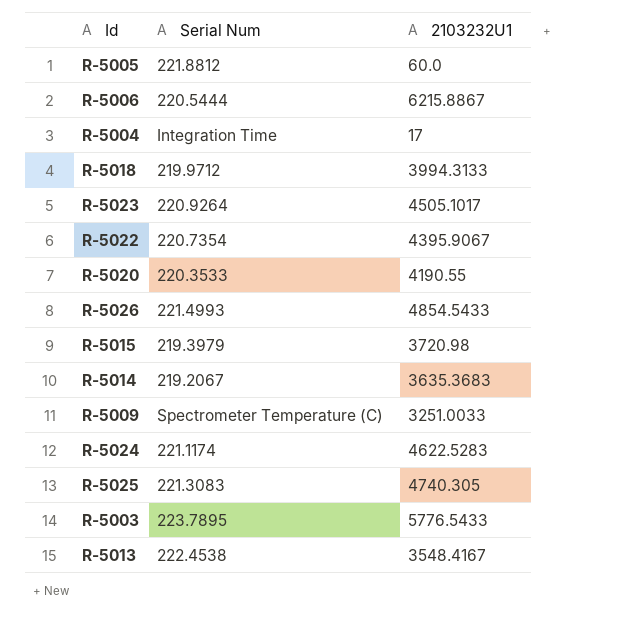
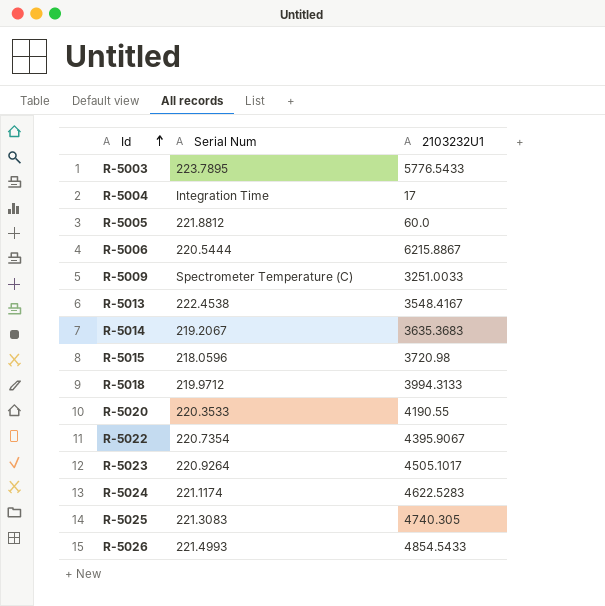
row order: none -> Id ascending
R-5015 | Serial Num: 219.3979 -> 218.0596

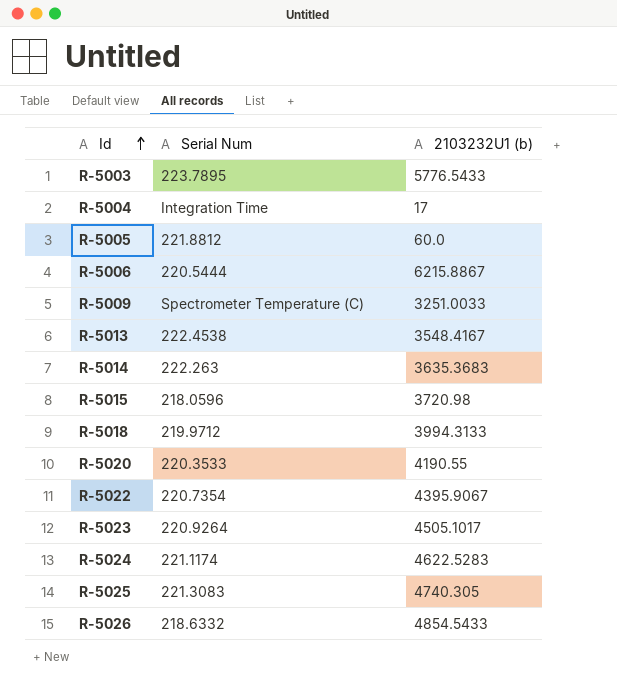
column name: 2103232U1 -> 2103232U1 (b)
R-5014 | Serial Num: 219.2067 -> 222.263
R-5026 | Serial Num: 221.4993 -> 218.6332

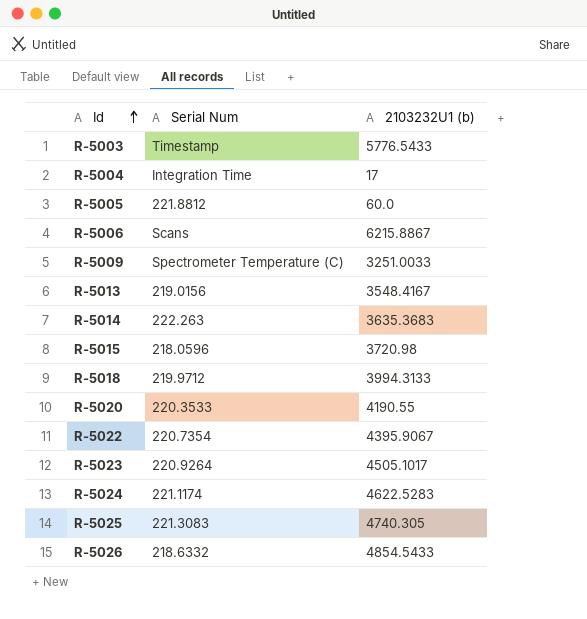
R-5003 | Serial Num: 223.7895 -> Timestamp
R-5006 | Serial Num: 220.5444 -> Scans
R-5013 | Serial Num: 222.4538 -> 219.0156

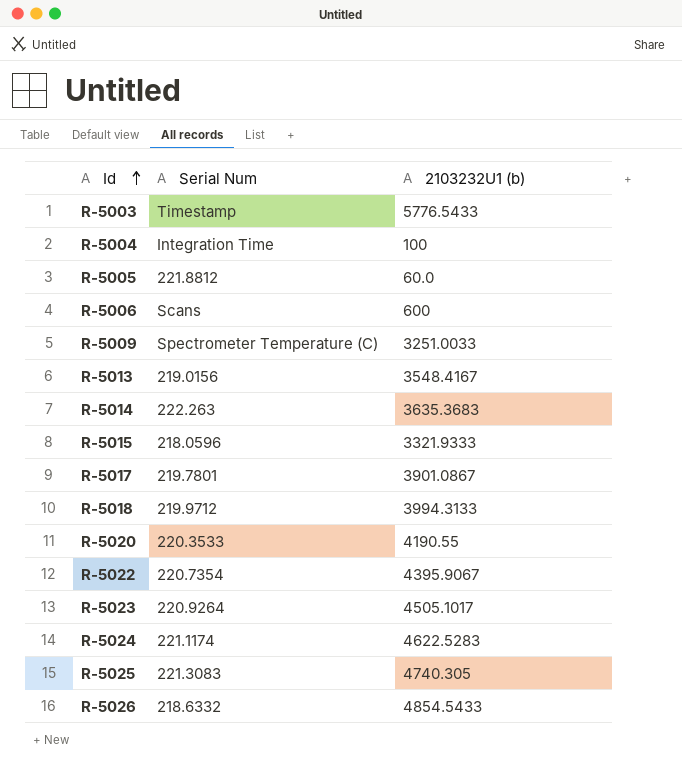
R-5004 | 2103232U1 (b): 17 -> 100
R-5006 | 2103232U1 (b): 6215.8867 -> 600
R-5015 | 2103232U1 (b): 3720.98 -> 3321.9333
row R-5017: none -> 219.7801 | 3901.0867

